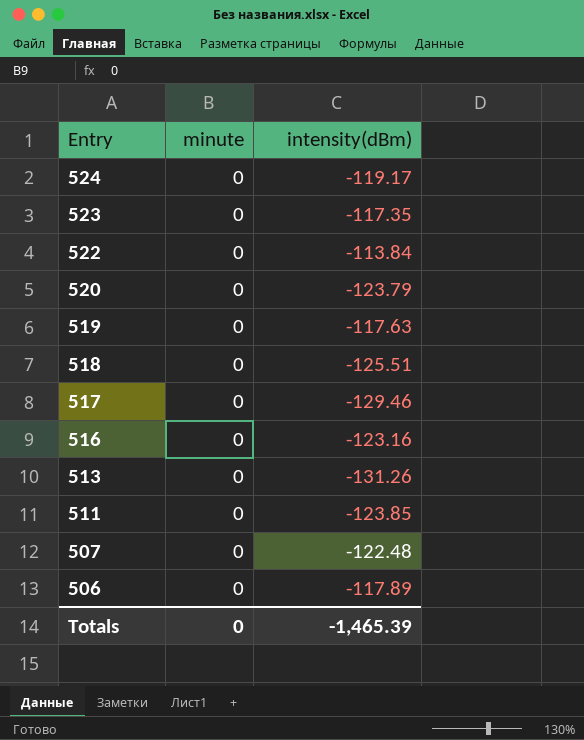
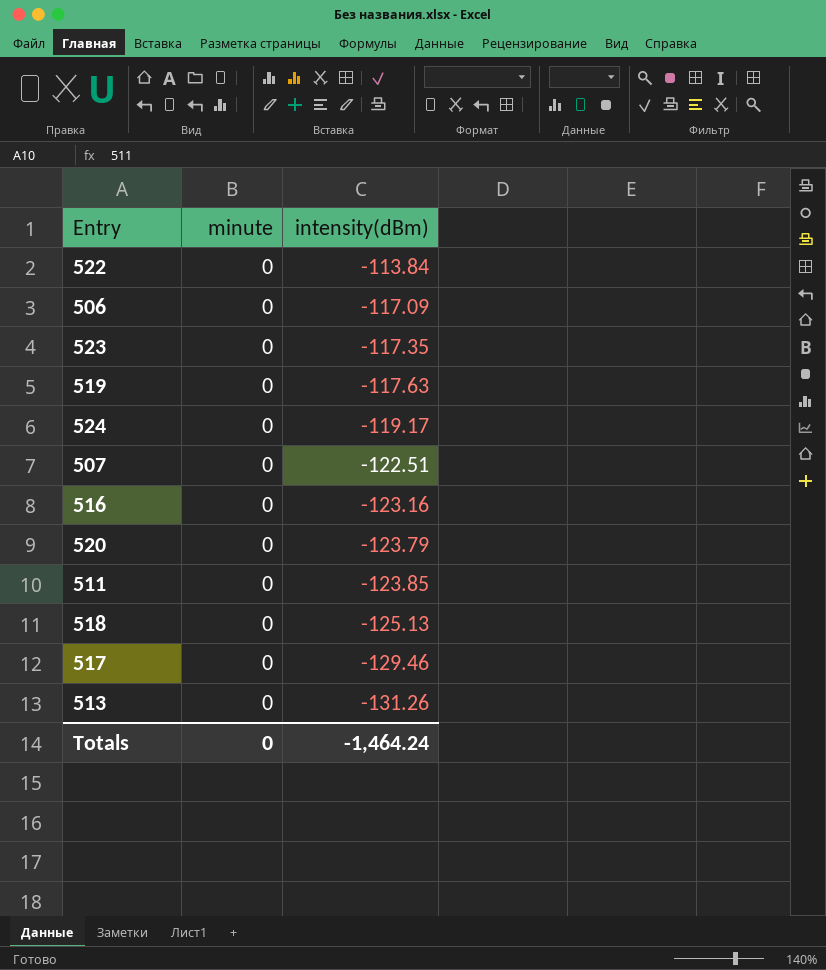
row order: Entry descending -> intensity(dBm) descending
506 | intensity(dBm): -117.89 -> -117.09
507 | intensity(dBm): -122.48 -> -122.51
518 | intensity(dBm): -125.51 -> -125.13
Totals | intensity(dBm): -1,465.39 -> -1,464.24

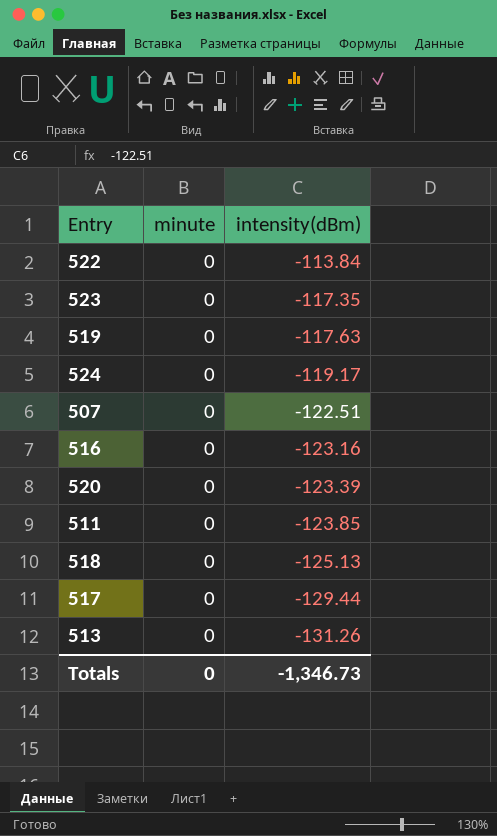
row 506: 0 | -117.09 -> none
520 | intensity(dBm): -123.79 -> -123.39
517 | intensity(dBm): -129.46 -> -129.44
Totals | intensity(dBm): -1,464.24 -> -1,346.73

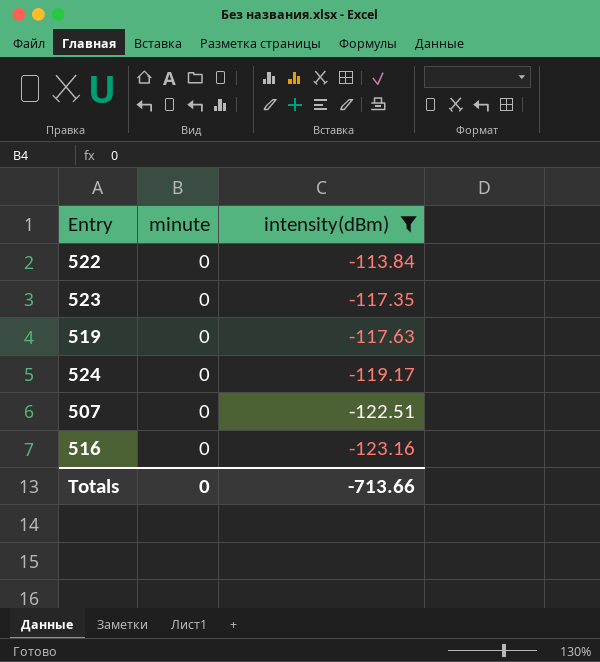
filter: none -> intensity(dBm) >= -123.16
Totals | intensity(dBm): -1,346.73 -> -713.66

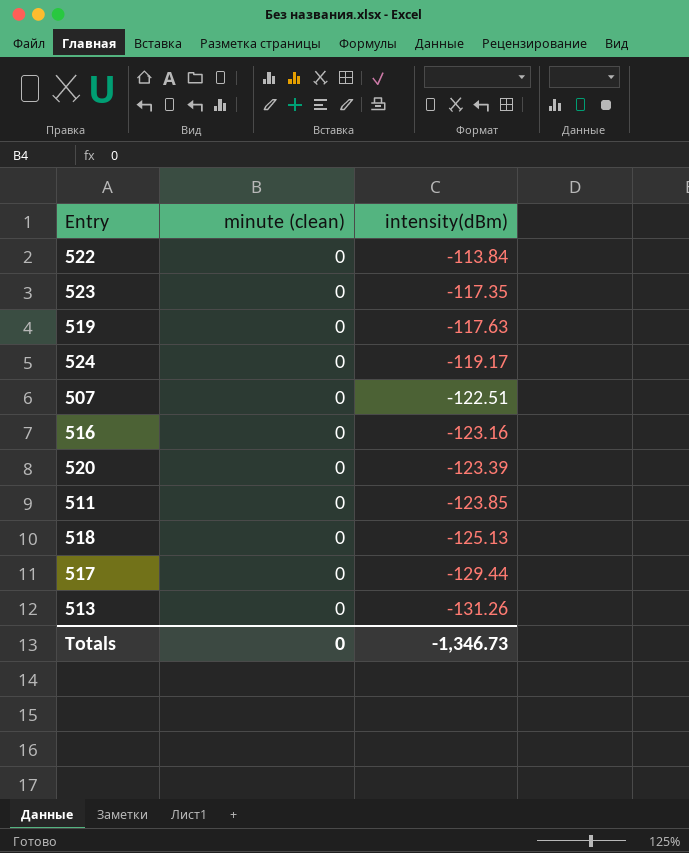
filter: intensity(dBm) >= -123.16 -> none
column name: minute -> minute (clean)
Totals | intensity(dBm): -713.66 -> -1,346.73

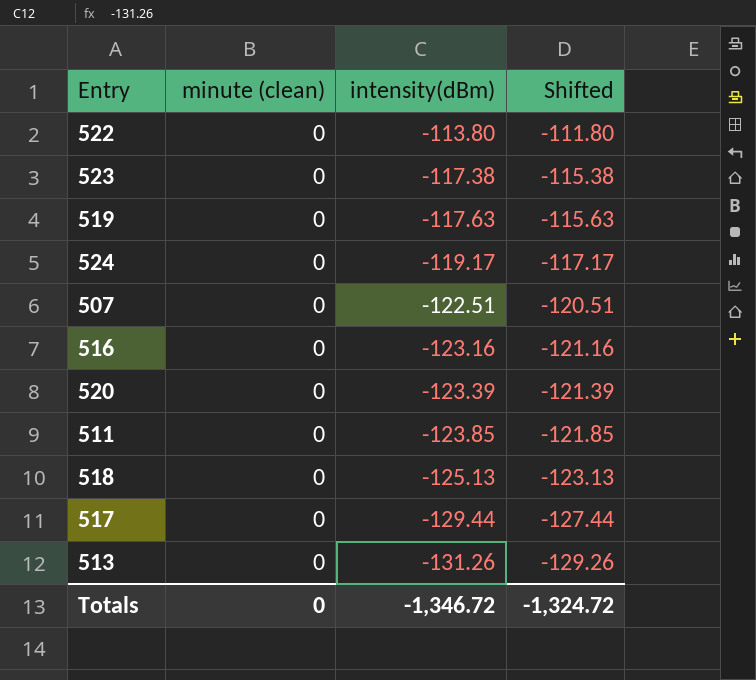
column Shifted | formula: none -> [intensity(dBm)] + 2
522 | intensity(dBm): -113.84 -> -113.80
523 | intensity(dBm): -117.35 -> -117.38
Totals | intensity(dBm): -1,346.73 -> -1,346.72

